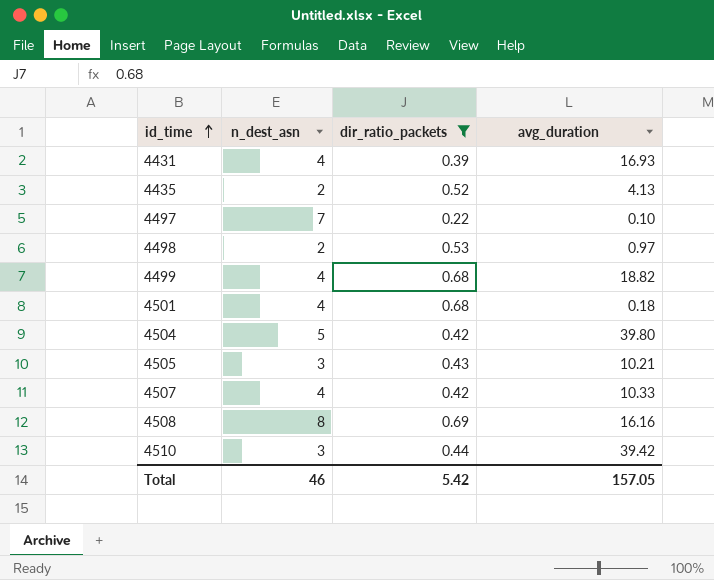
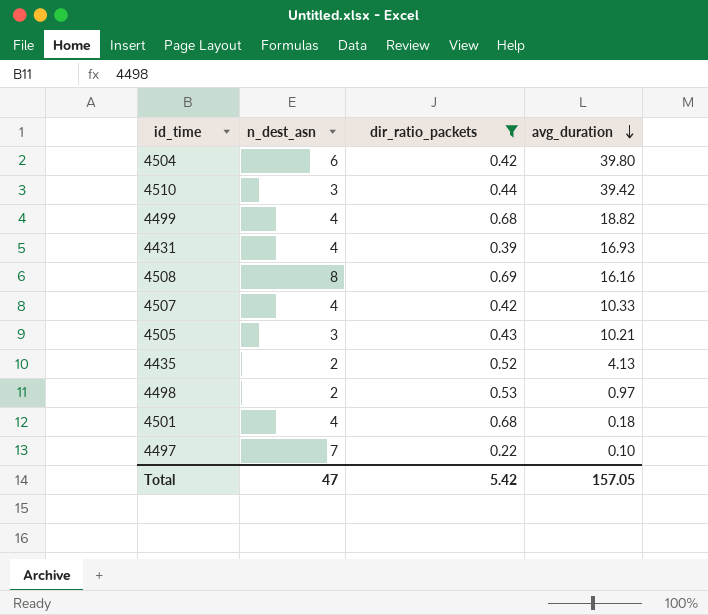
row order: id_time ascending -> avg_duration descending
4504 | n_dest_asn: 5 -> 6
Total | n_dest_asn: 46 -> 47

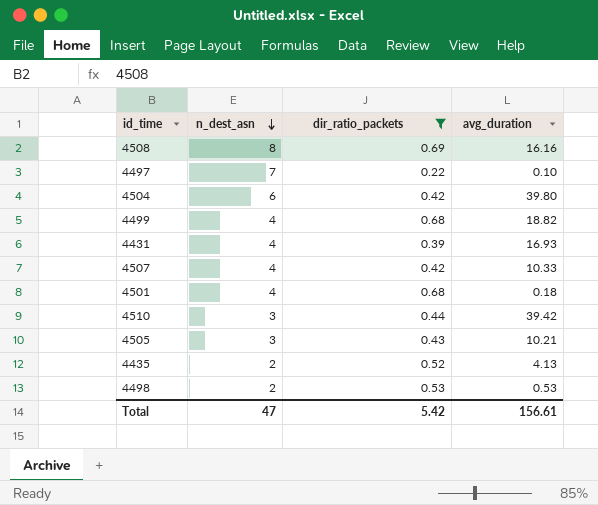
row order: avg_duration descending -> n_dest_asn descending
4498 | avg_duration: 0.97 -> 0.53
Total | avg_duration: 157.05 -> 156.61

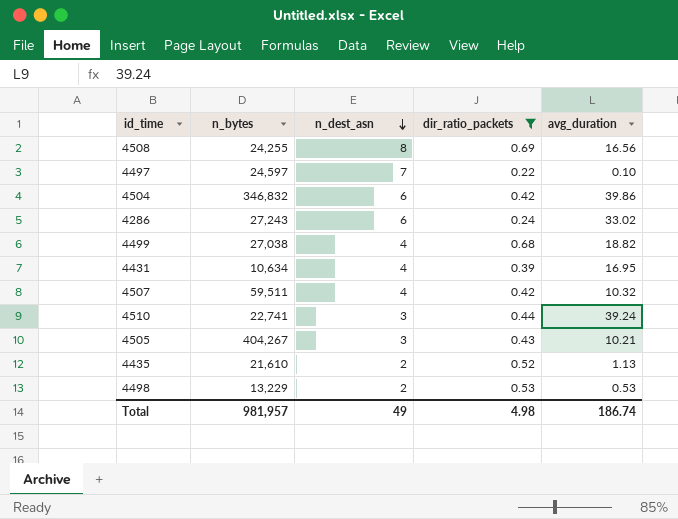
column n_bytes | position: none -> 2
row 4501: 4 | 0.68 | 0.18 -> none
4508 | avg_duration: 16.16 -> 16.56
4504 | avg_duration: 39.80 -> 39.86
row 4286: none -> 27,243 | 6 | 0.24 | 33.02
4431 | avg_duration: 16.93 -> 16.95
4507 | avg_duration: 10.33 -> 10.32
4510 | avg_duration: 39.42 -> 39.24
4435 | avg_duration: 4.13 -> 1.13
Total | n_dest_asn: 47 -> 49
Total | dir_ratio_packets: 5.42 -> 4.98
Total | avg_duration: 156.61 -> 186.74

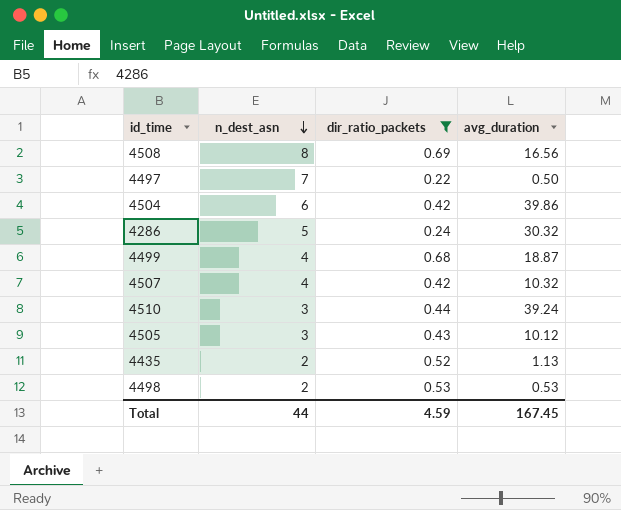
column n_bytes | position: 2 -> none
row 4431: 10,634 | 4 | 0.39 | 16.95 -> none
4497 | avg_duration: 0.10 -> 0.50
4286 | n_dest_asn: 6 -> 5
4286 | avg_duration: 33.02 -> 30.32
4499 | avg_duration: 18.82 -> 18.87
4505 | avg_duration: 10.21 -> 10.12
Total | n_dest_asn: 49 -> 44
Total | dir_ratio_packets: 4.98 -> 4.59
Total | avg_duration: 186.74 -> 167.45

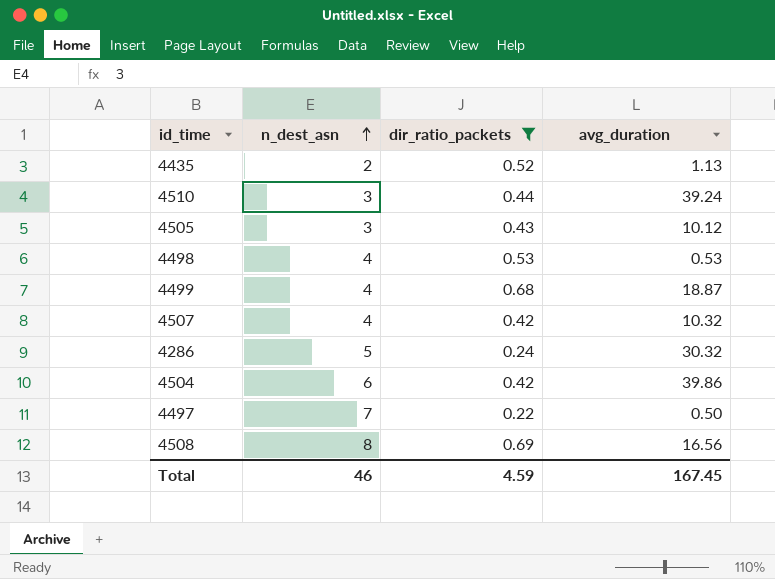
row order: n_dest_asn descending -> n_dest_asn ascending
4498 | n_dest_asn: 2 -> 4
Total | n_dest_asn: 44 -> 46

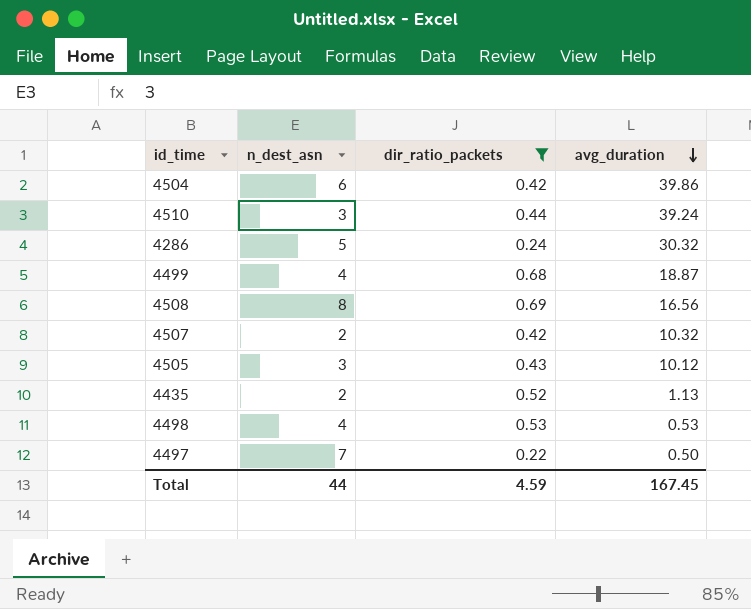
row order: n_dest_asn ascending -> avg_duration descending
4507 | n_dest_asn: 4 -> 2
Total | n_dest_asn: 46 -> 44

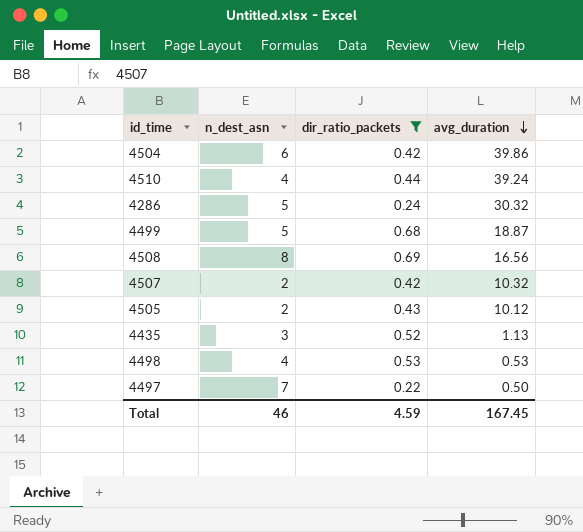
4510 | n_dest_asn: 3 -> 4
4499 | n_dest_asn: 4 -> 5
4505 | n_dest_asn: 3 -> 2
4435 | n_dest_asn: 2 -> 3
Total | n_dest_asn: 44 -> 46

